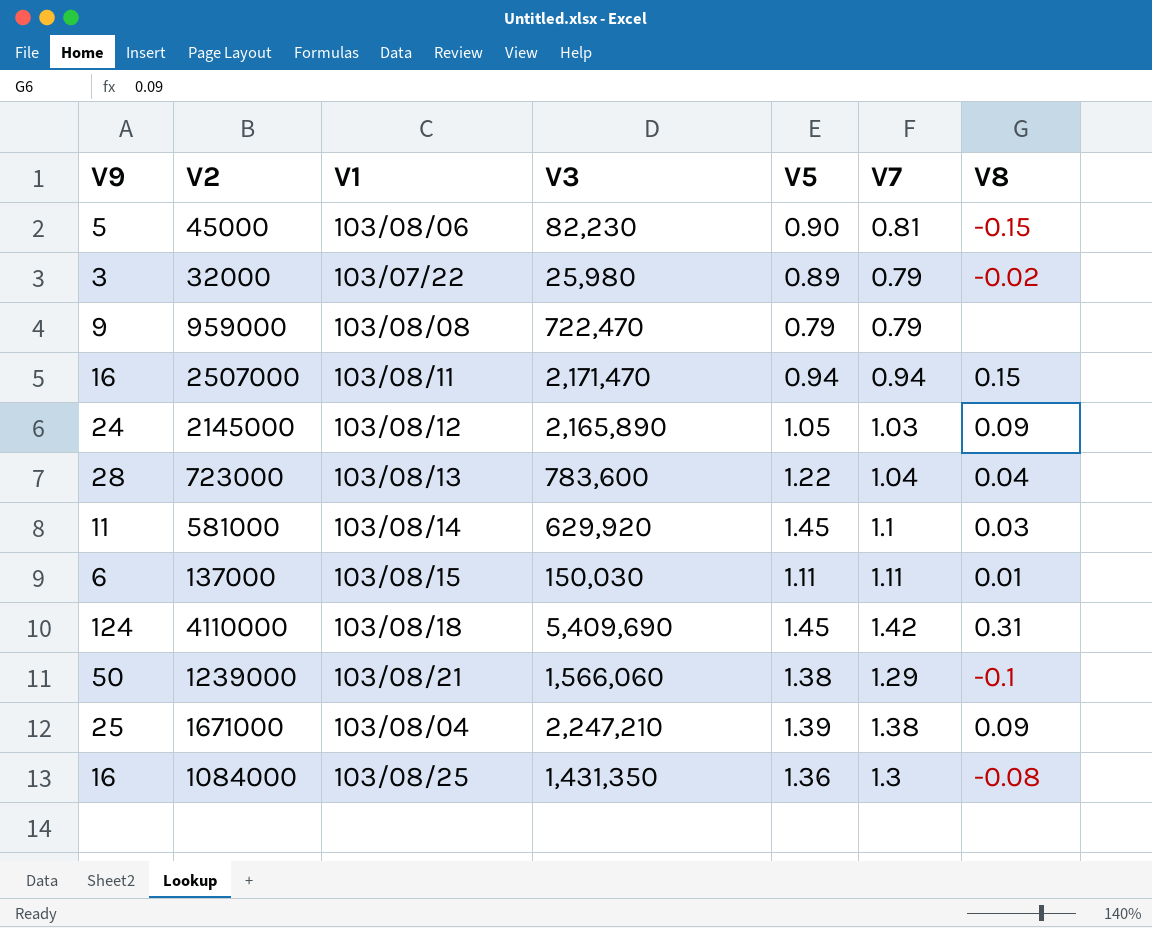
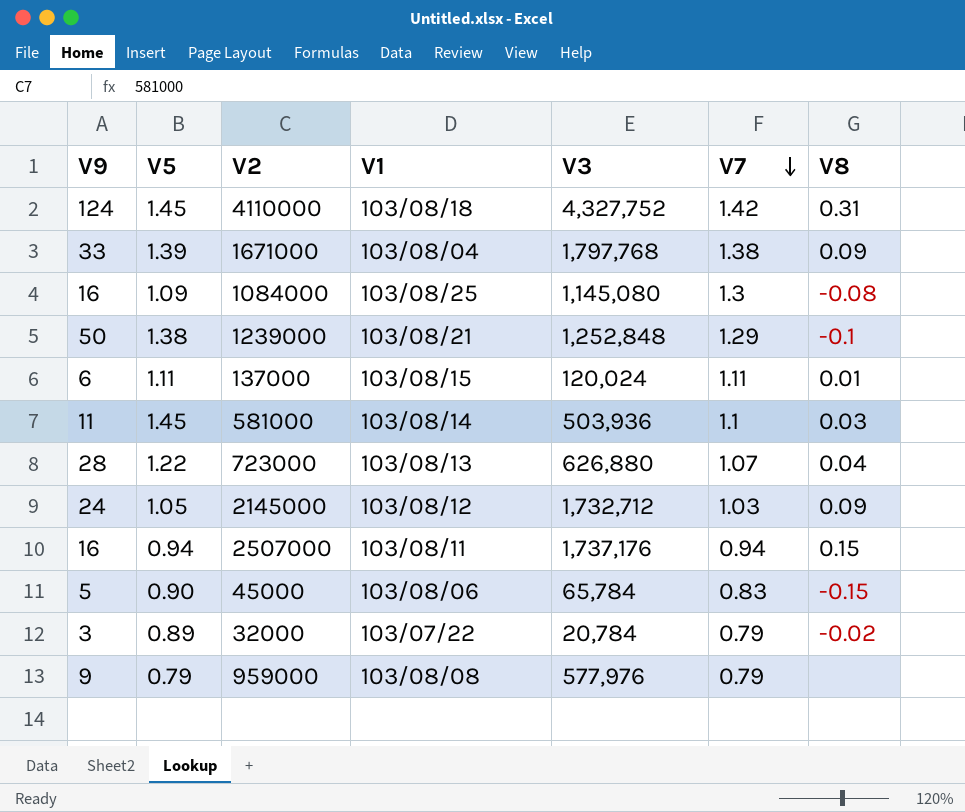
row order: none -> V7 descending
column V5 | position: 5 -> 2
4110000 | V3: 5,409,690 -> 4,327,752
1671000 | V9: 25 -> 33
1671000 | V3: 2,247,210 -> 1,797,768
1084000 | V5: 1.36 -> 1.09
1084000 | V3: 1,431,350 -> 1,145,080
1239000 | V3: 1,566,060 -> 1,252,848
137000 | V3: 150,030 -> 120,024
581000 | V3: 629,920 -> 503,936
723000 | V3: 783,600 -> 626,880
723000 | V7: 1.04 -> 1.07
2145000 | V3: 2,165,890 -> 1,732,712
2507000 | V3: 2,171,470 -> 1,737,176
45000 | V3: 82,230 -> 65,784
45000 | V7: 0.81 -> 0.83
32000 | V3: 25,980 -> 20,784
959000 | V3: 722,470 -> 577,976

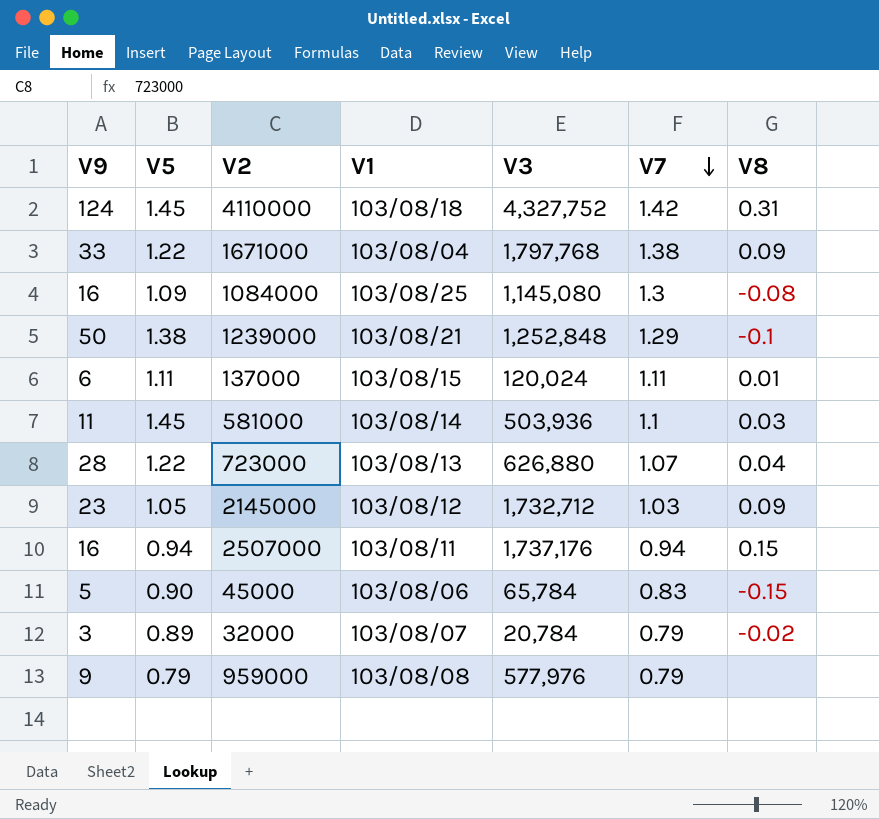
1671000 | V5: 1.39 -> 1.22
2145000 | V9: 24 -> 23
32000 | V1: 103/07/22 -> 103/08/07

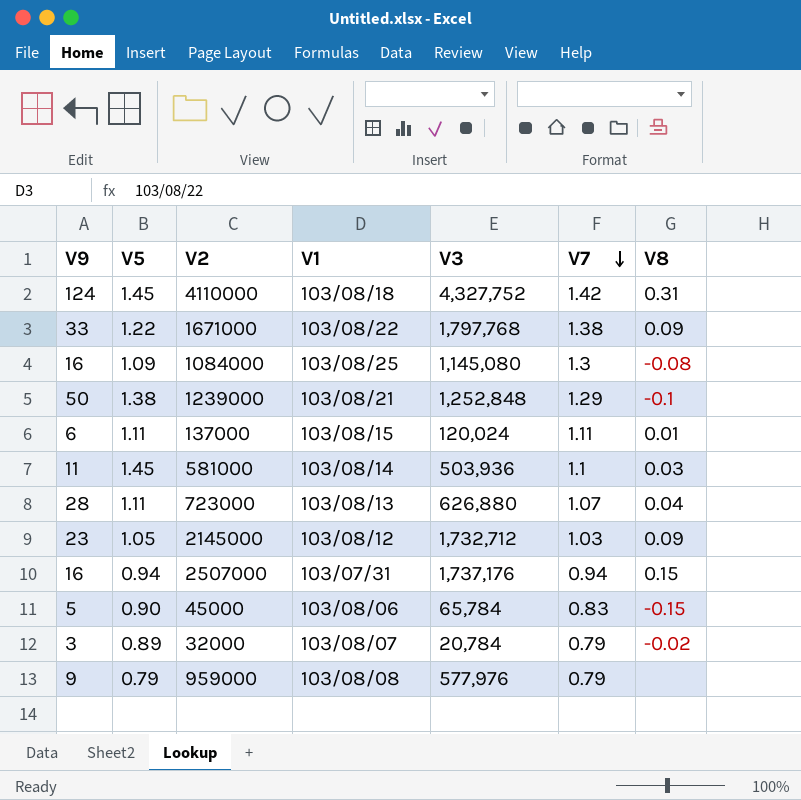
1671000 | V1: 103/08/04 -> 103/08/22
723000 | V5: 1.22 -> 1.11
2507000 | V1: 103/08/11 -> 103/07/31

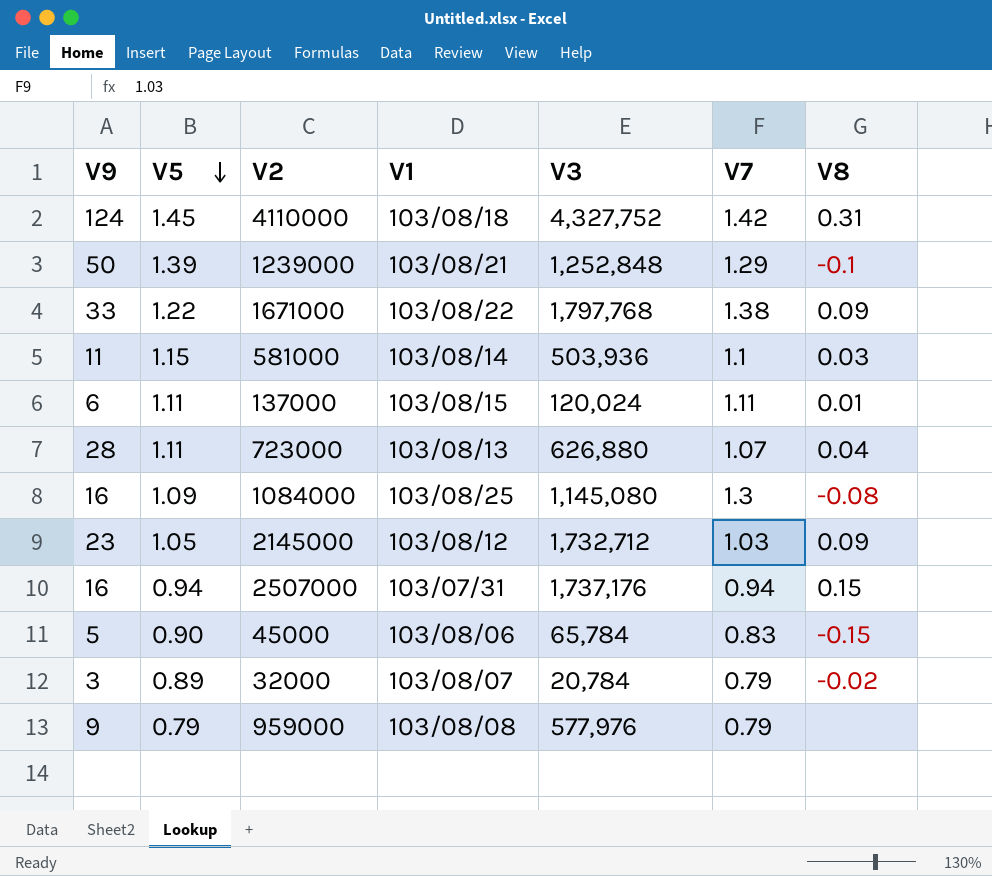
row order: V7 descending -> V5 descending
1239000 | V5: 1.38 -> 1.39
581000 | V5: 1.45 -> 1.15

